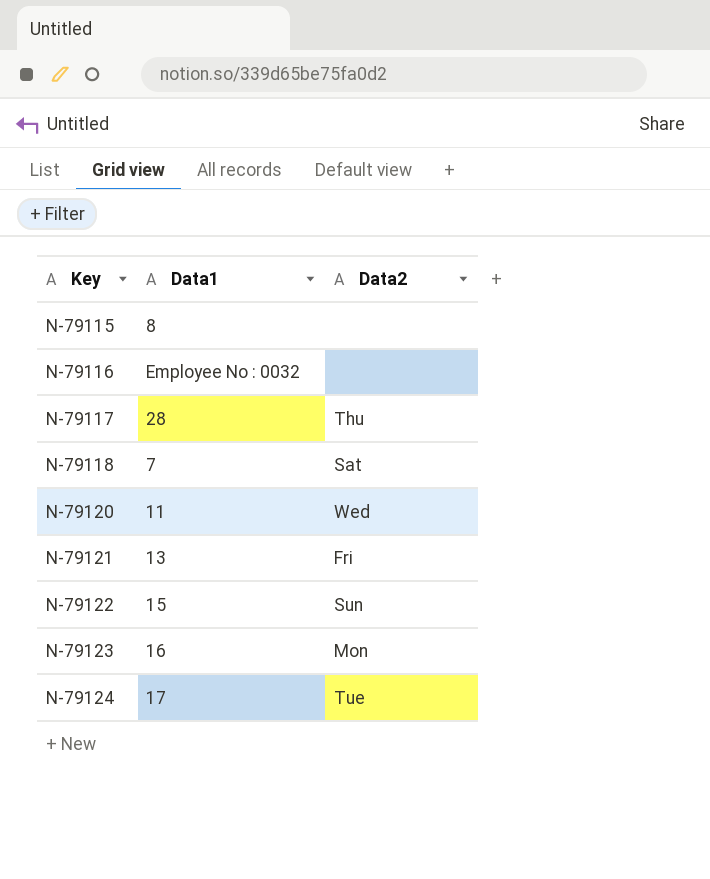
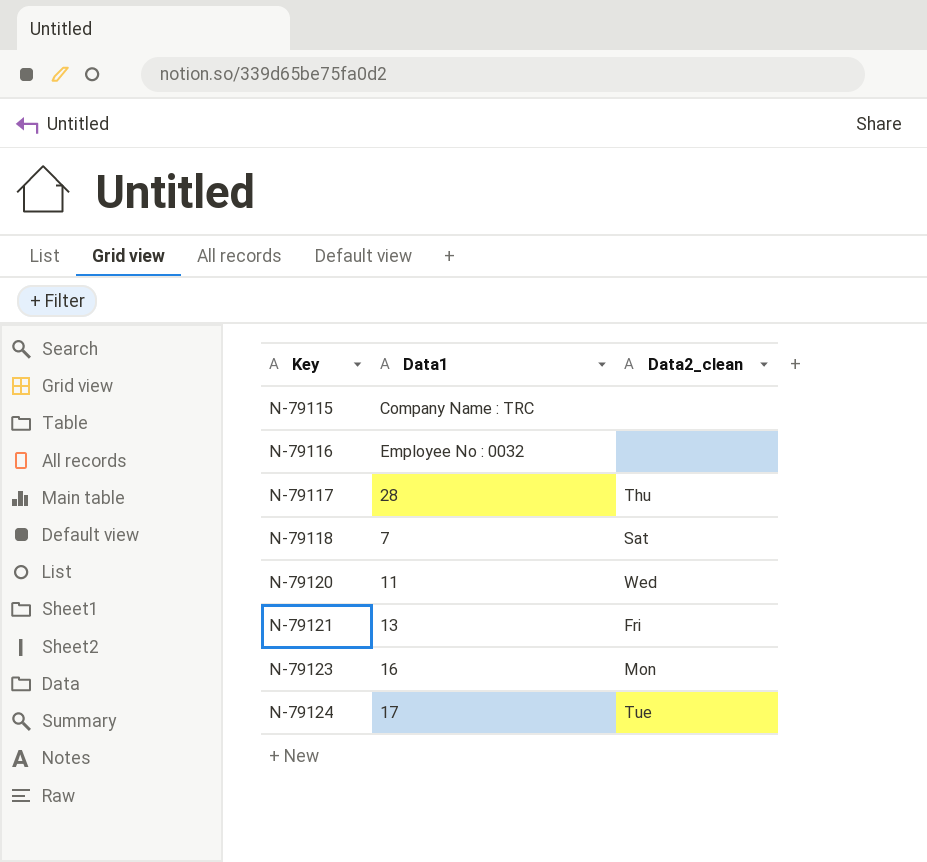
column name: Data2 -> Data2_clean
row N-79122: 15 | Sun -> none
N-79115 | Data1: 8 -> Company Name : TRC

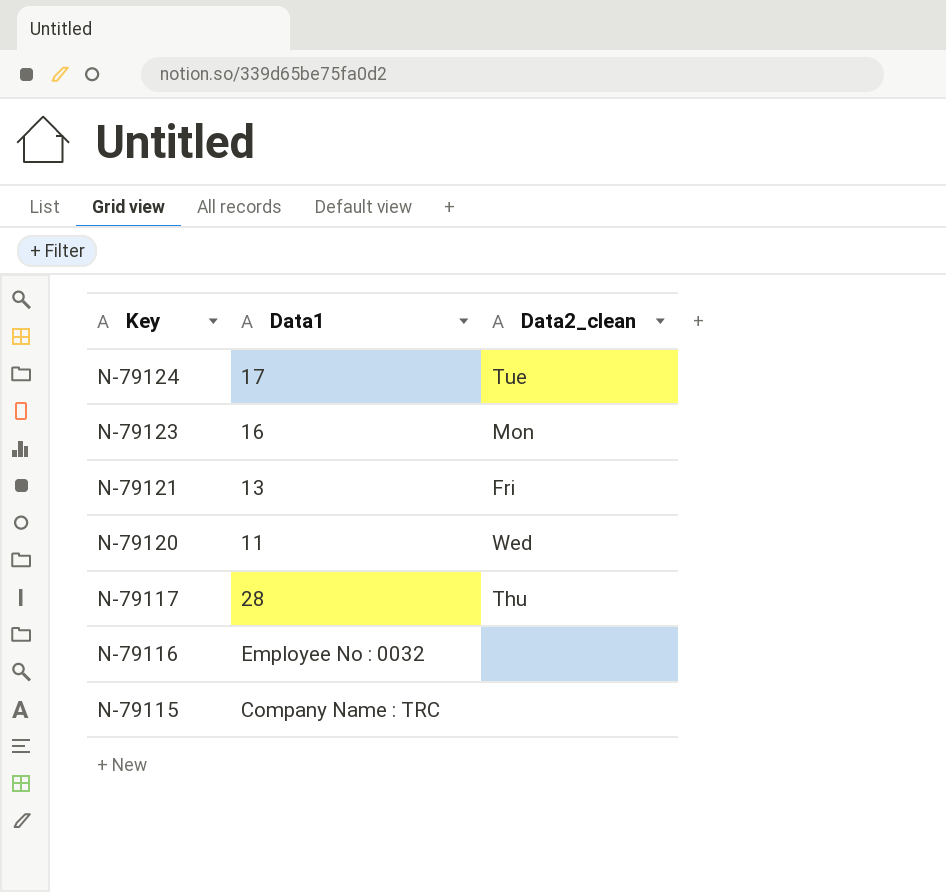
row order: Key ascending -> Key descending
row N-79118: 7 | Sat -> none

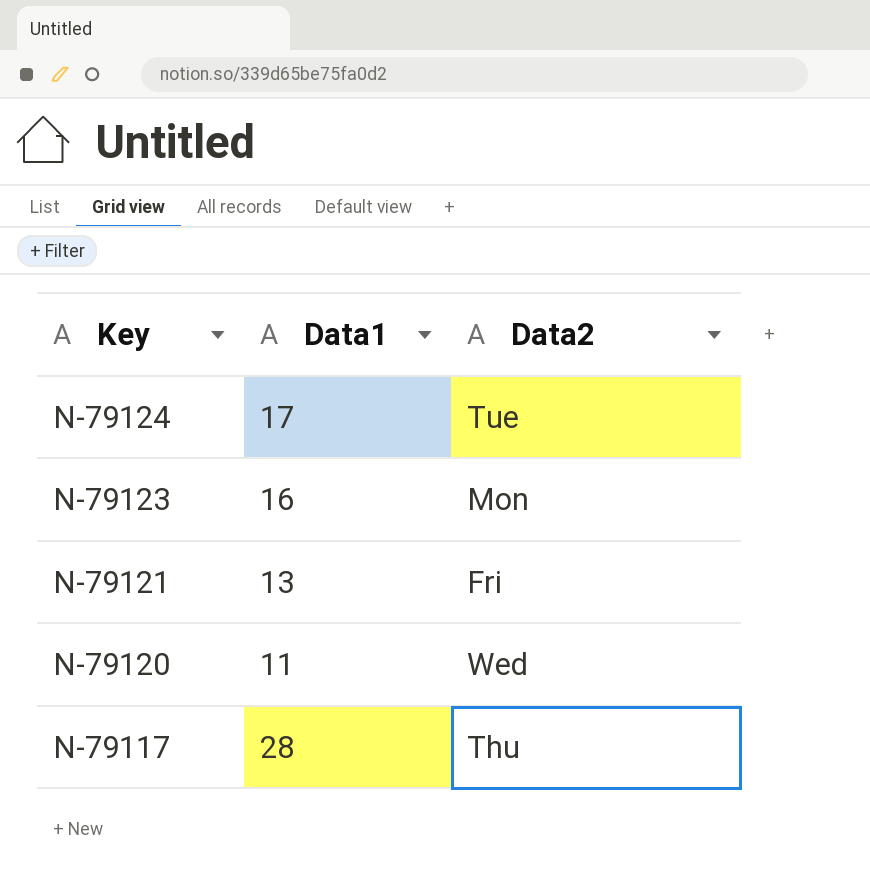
column name: Data2_clean -> Data2
row N-79116: Employee No : 0032 | none -> none
row N-79115: Company Name : TRC | none -> none

